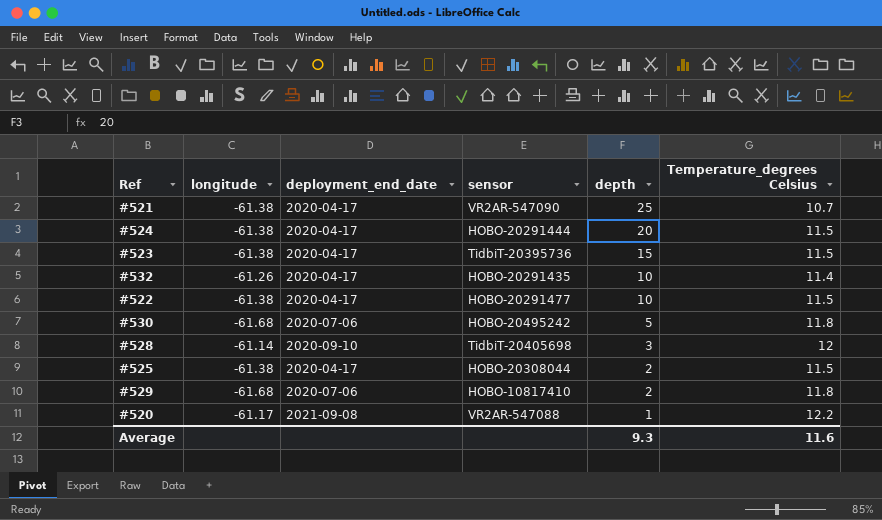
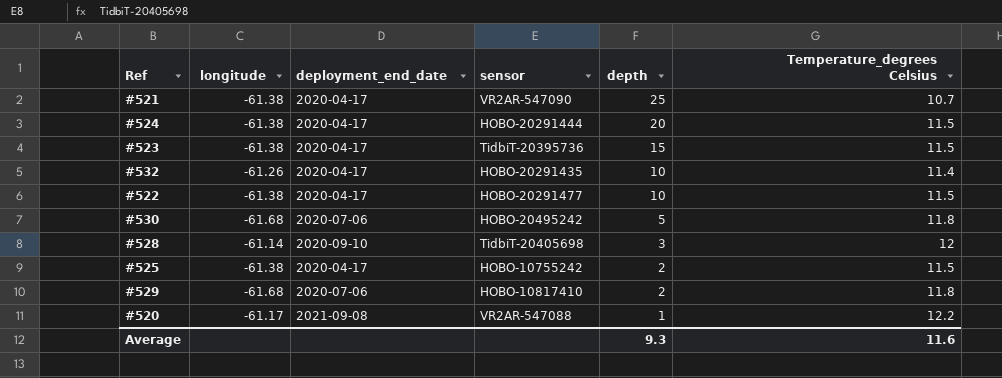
#525 | sensor: HOBO-20308044 -> HOBO-10755242

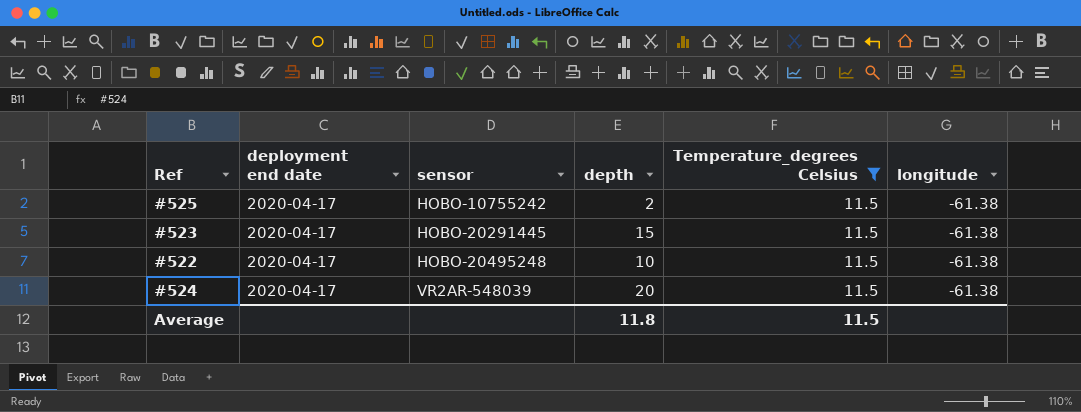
filter: none -> Temperature_degrees Celsius = 11.5
row order: depth descending -> sensor ascending
column name: deployment_end_date -> deployment end date
column longitude | position: 2 -> 6
#523 | sensor: TidbiT-20395736 -> HOBO-20291445
#522 | sensor: HOBO-20291477 -> HOBO-20495248
#524 | sensor: HOBO-20291444 -> VR2AR-548039
Average | depth: 9.3 -> 11.8
Average | Temperature_degrees Celsius: 11.6 -> 11.5

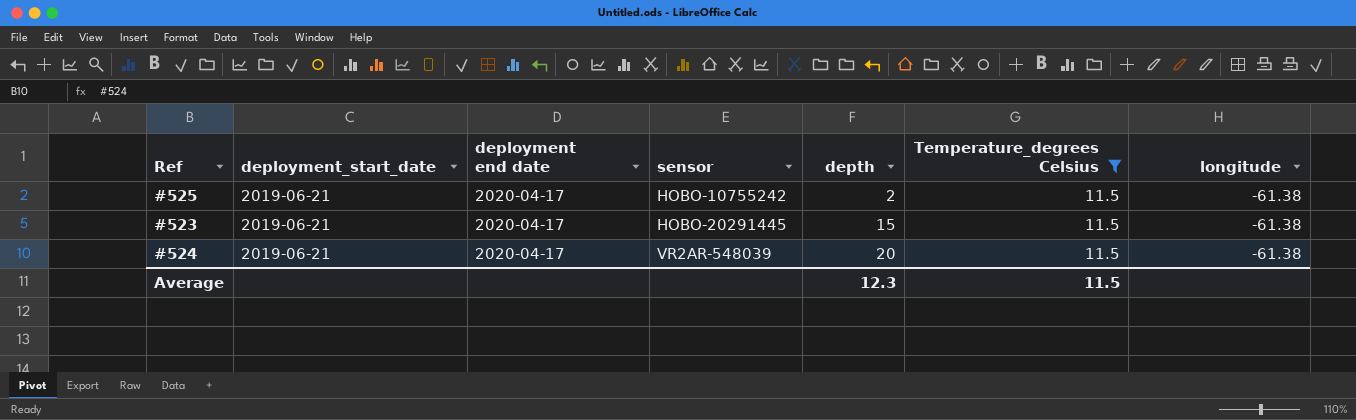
column deployment_start_date | position: none -> 2
row #522: 2020-04-17 | HOBO-20495248 | 10 | 11.5 | -61.38 -> none
Average | depth: 11.8 -> 12.3

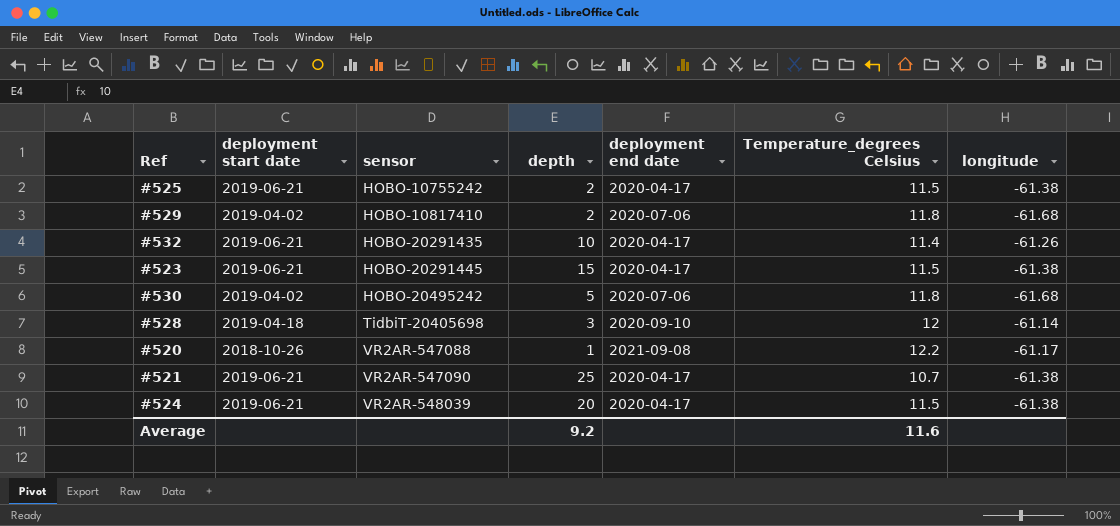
filter: Temperature_degrees Celsius = 11.5 -> none
column name: deployment_start_date -> deployment start date
column deployment end date | position: 3 -> 5
Average | depth: 12.3 -> 9.2
Average | Temperature_degrees Celsius: 11.5 -> 11.6

